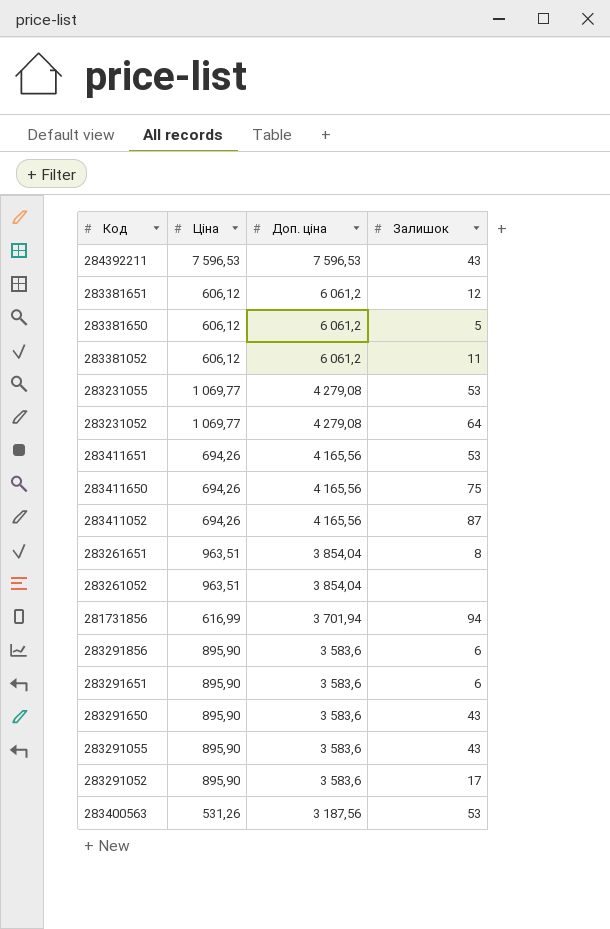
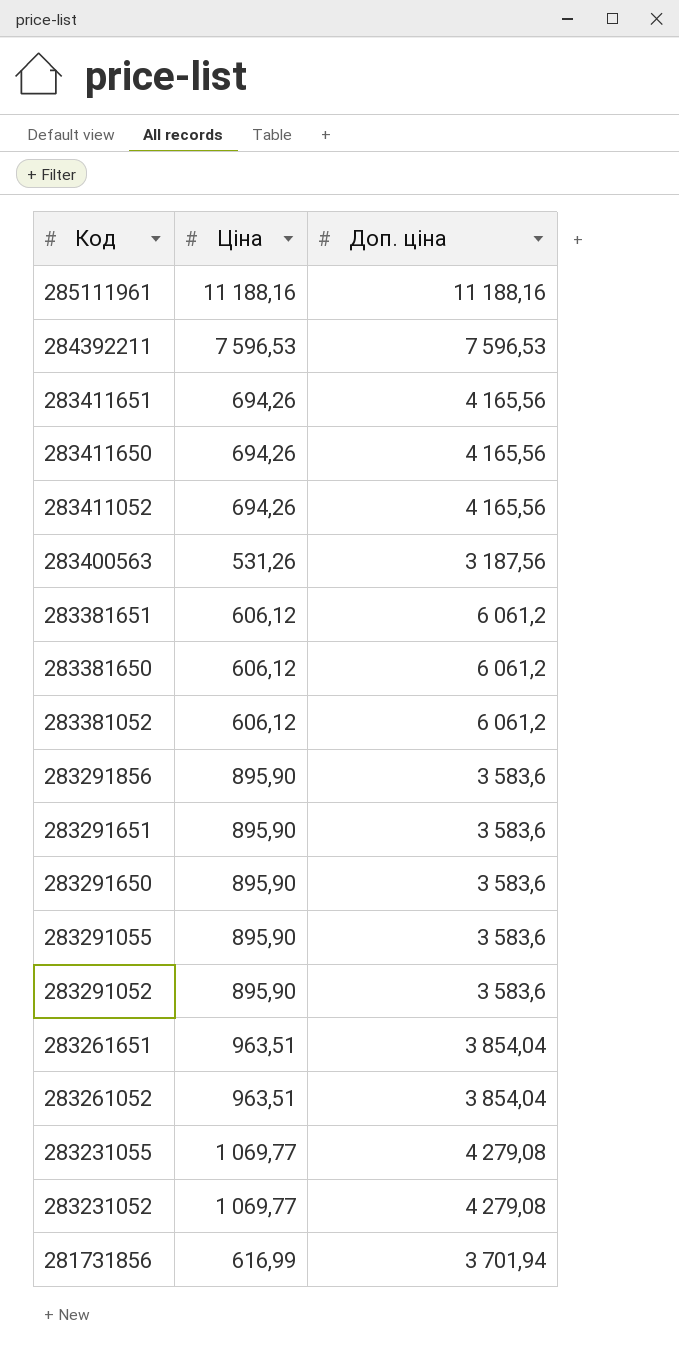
row order: Доп. ціна descending -> Код descending
column Залишок | position: 4 -> none
row 285111961: none -> 11 188,16 | 11 188,16

